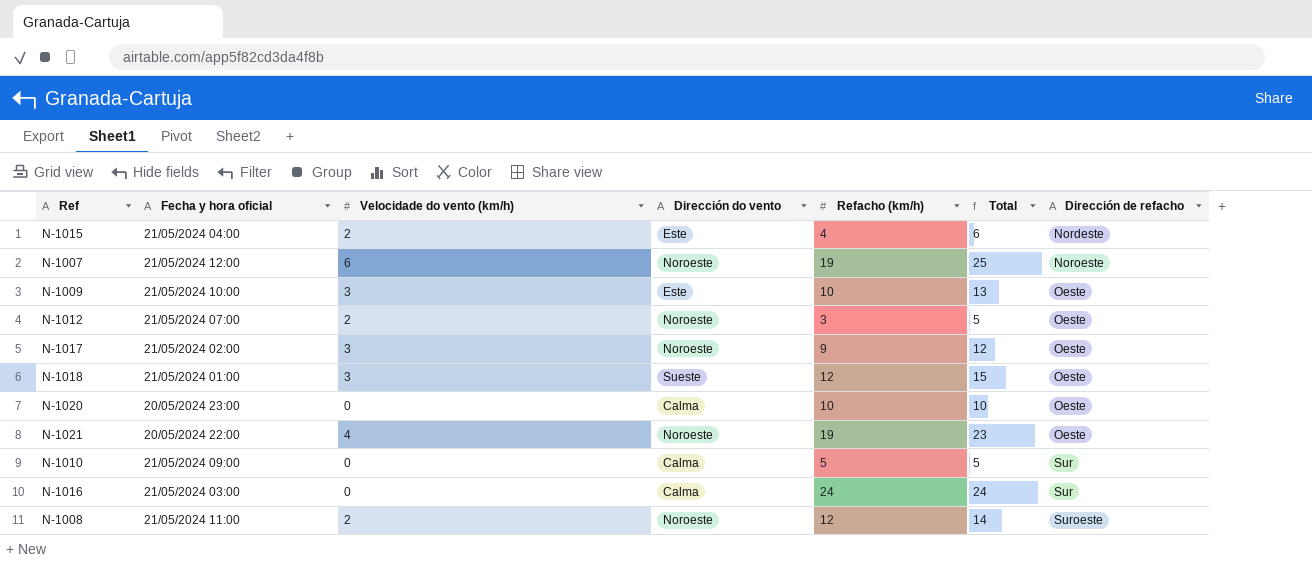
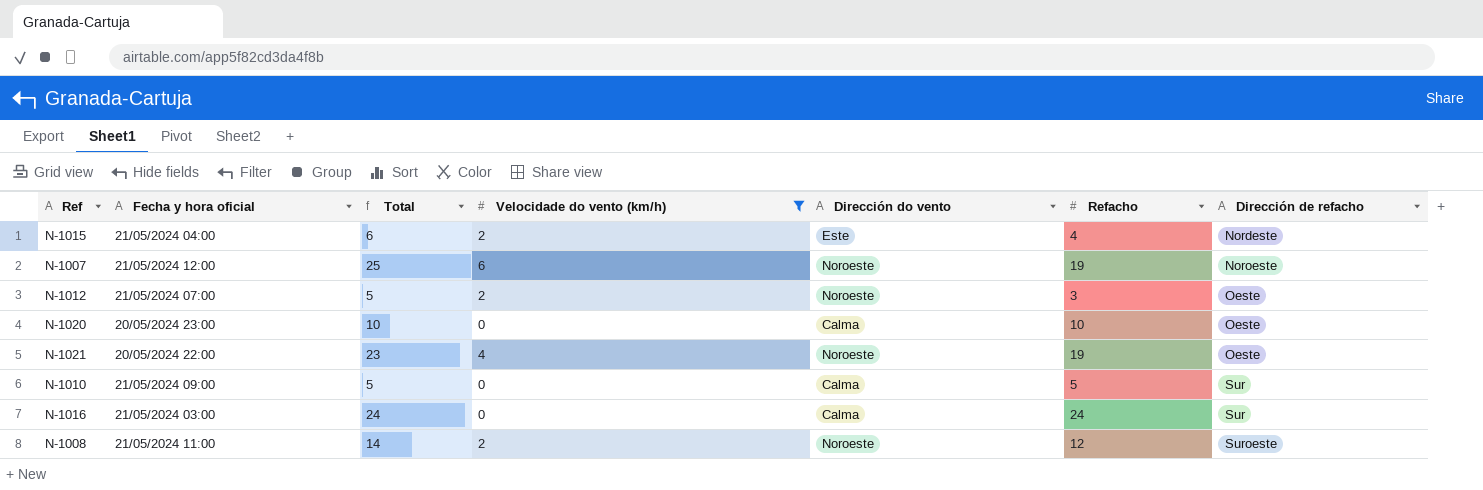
filter: none -> Velocidade do vento (km/h) != 3
column Total | position: 6 -> 3
column name: Refacho (km/h) -> Refacho

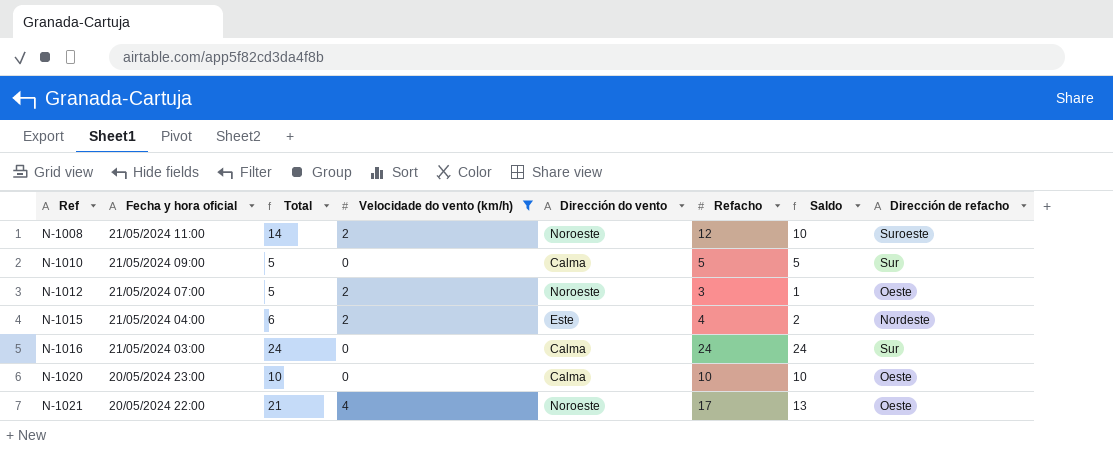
row order: Dirección de refacho ascending -> Ref ascending
column Saldo | formula: none -> [Refacho] - [Velocidade do vento (km/h)]
row N-1007: 21/05/2024 12:00 | 25 | 6 | Noroeste | 19 | Noroeste -> none
N-1021 | Total: 23 -> 21
N-1021 | Refacho: 19 -> 17

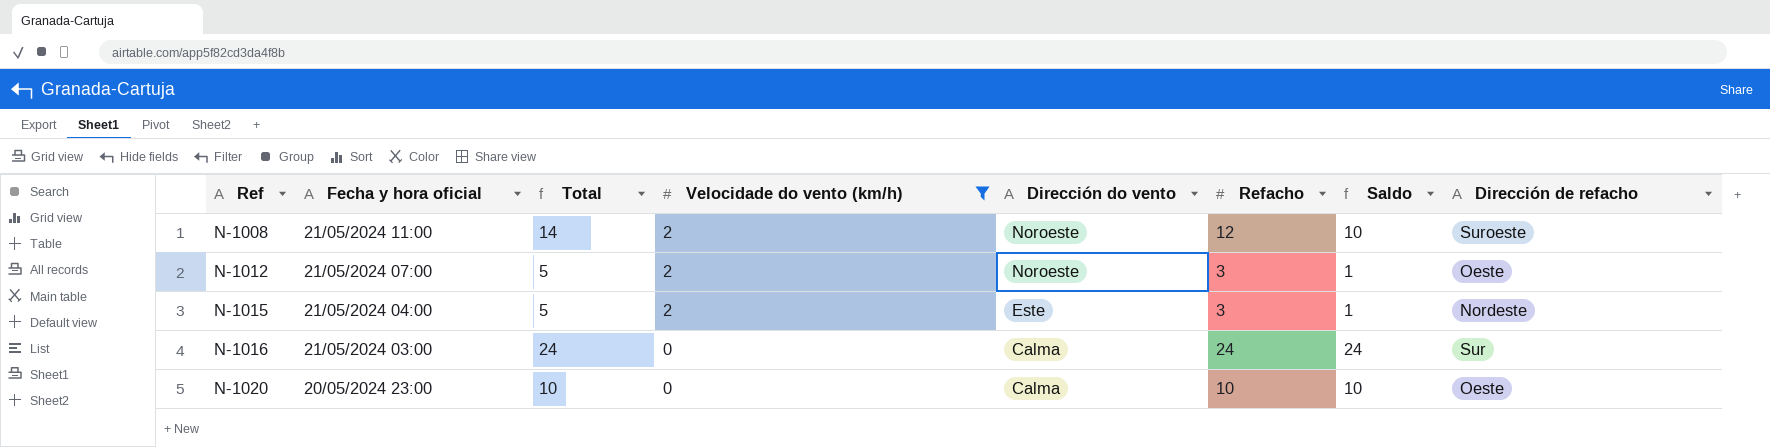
row N-1010: 21/05/2024 09:00 | 5 | 0 | Calma | 5 | 5 | Sur -> none
row N-1021: 20/05/2024 22:00 | 21 | 4 | Noroeste | 17 | 13 | Oeste -> none
N-1015 | Total: 6 -> 5
N-1015 | Refacho: 4 -> 3
N-1015 | Saldo: 2 -> 1

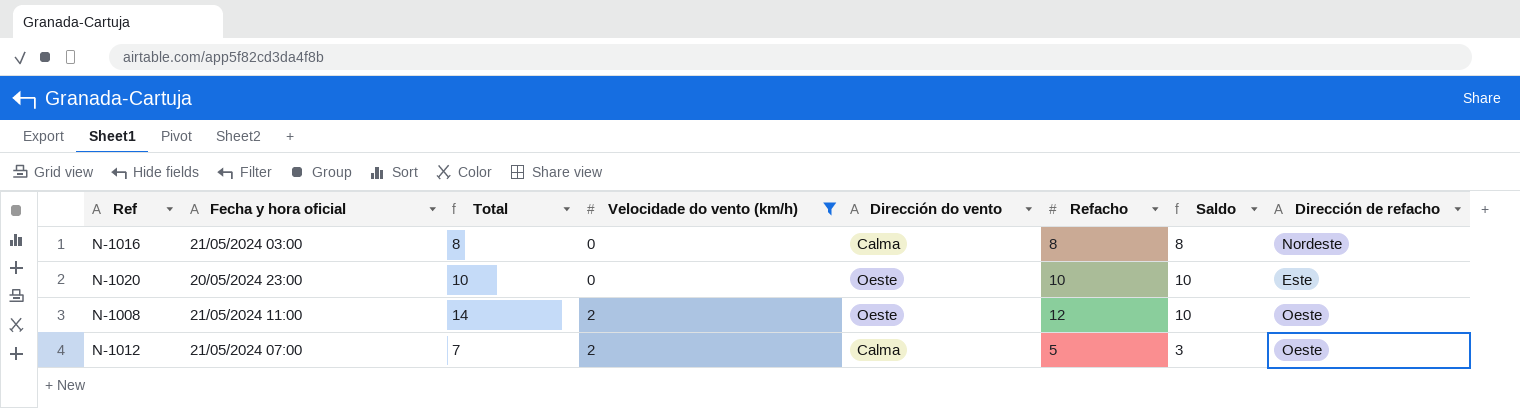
row order: Ref ascending -> Velocidade do vento (km/h) ascending
row N-1015: 21/05/2024 04:00 | 5 | 2 | Este | 3 | 1 | Nordeste -> none
N-1016 | Total: 24 -> 8
N-1016 | Refacho: 24 -> 8
N-1016 | Saldo: 24 -> 8
N-1016 | Dirección de refacho: Sur -> Nordeste
N-1020 | Dirección do vento: Calma -> Oeste
N-1020 | Dirección de refacho: Oeste -> Este
N-1008 | Dirección do vento: Noroeste -> Oeste
N-1008 | Dirección de refacho: Suroeste -> Oeste
N-1012 | Total: 5 -> 7
N-1012 | Dirección do vento: Noroeste -> Calma
N-1012 | Refacho: 3 -> 5
N-1012 | Saldo: 1 -> 3

